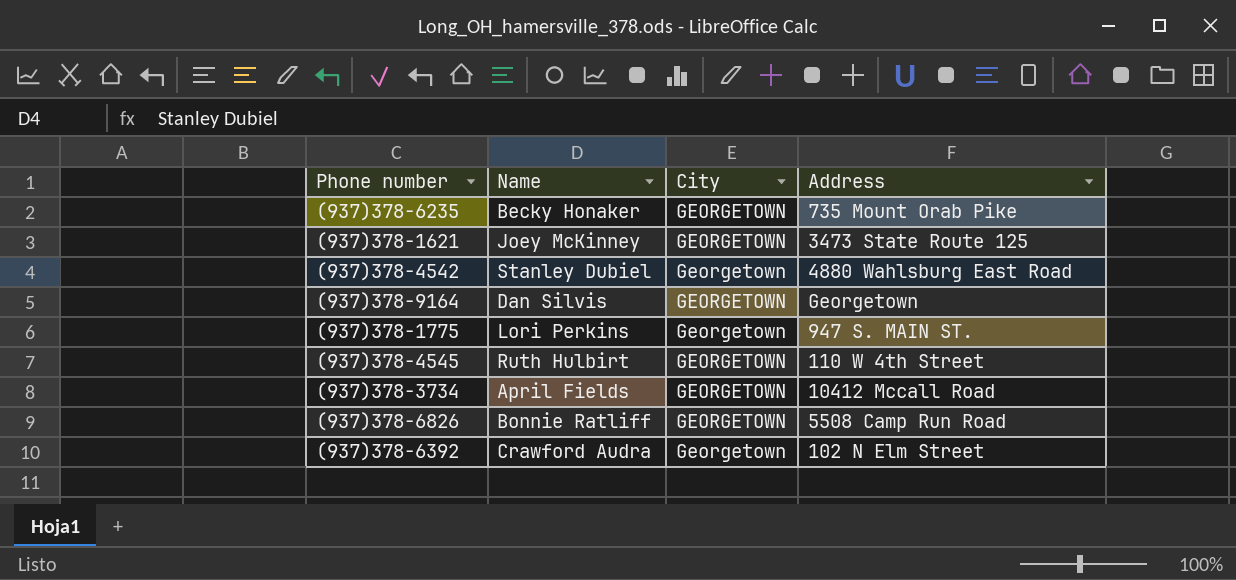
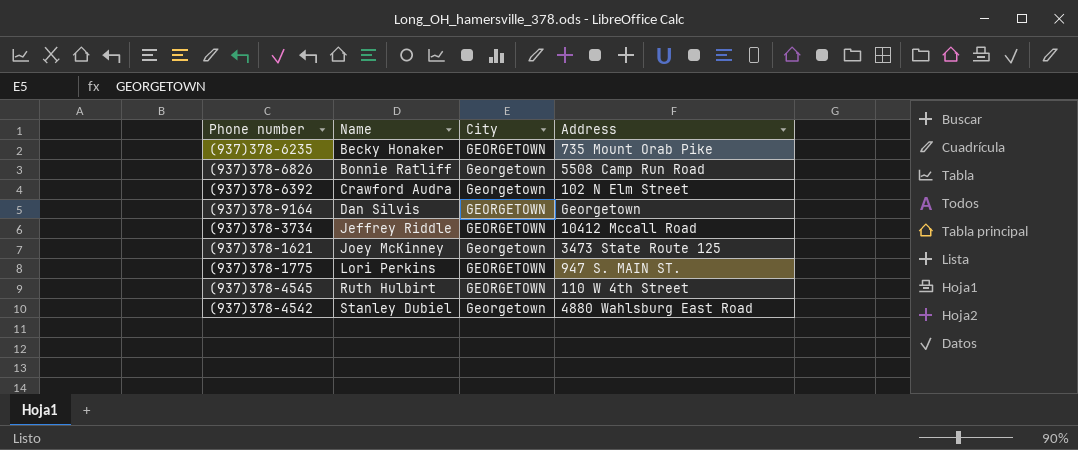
row order: none -> Name ascending
(937)378-6826 | City: GEORGETOWN -> Georgetown
(937)378-3734 | Name: April Fields -> Jeffrey Riddle
(937)378-1621 | City: GEORGETOWN -> Georgetown
(937)378-1775 | City: Georgetown -> GEORGETOWN

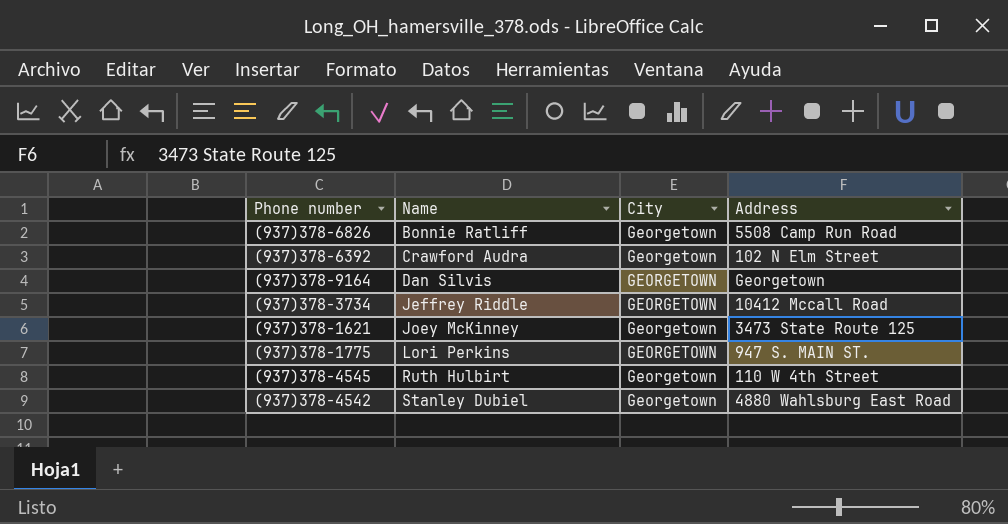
row (937)378-6235: Becky Honaker | GEORGETOWN | 735 Mount Orab Pike -> none
(937)378-4545 | City: GEORGETOWN -> Georgetown

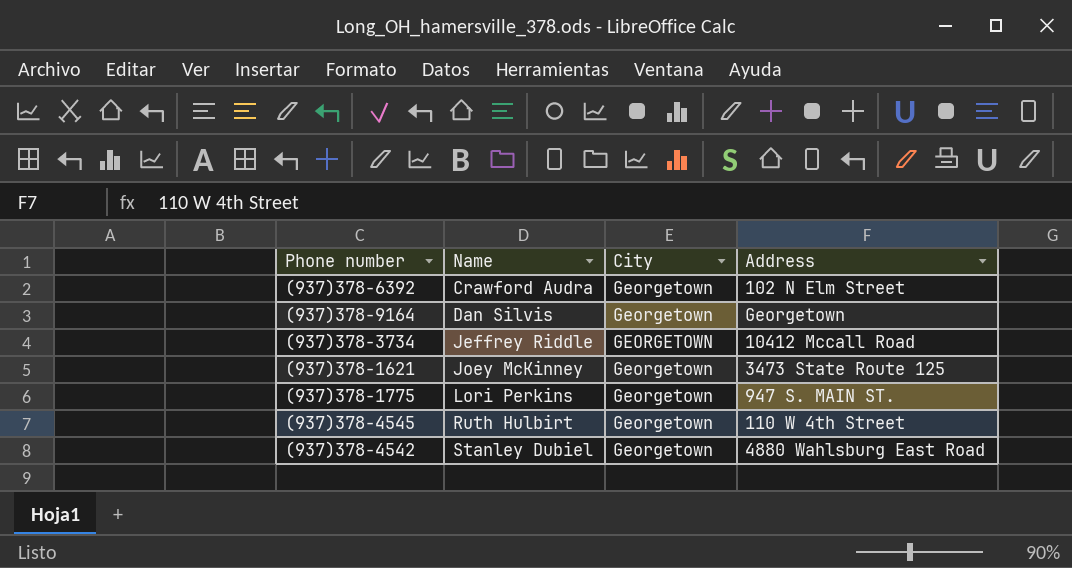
row (937)378-6826: Bonnie Ratliff | Georgetown | 5508 Camp Run Road -> none
(937)378-9164 | City: GEORGETOWN -> Georgetown
(937)378-1775 | City: GEORGETOWN -> Georgetown

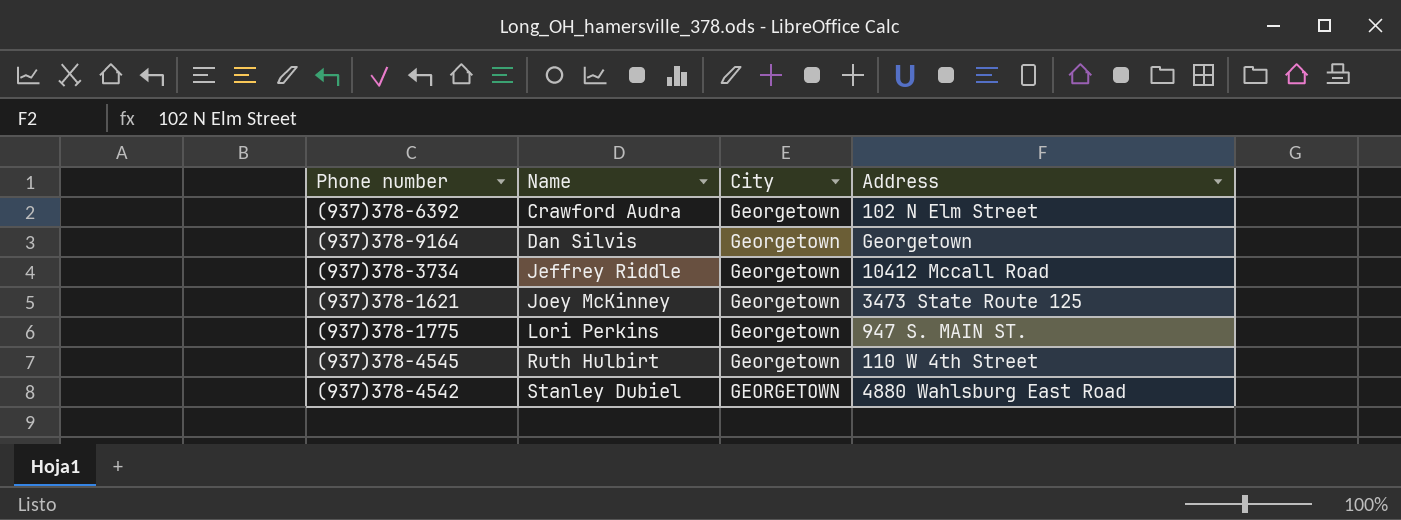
(937)378-3734 | City: GEORGETOWN -> Georgetown
(937)378-4542 | City: Georgetown -> GEORGETOWN

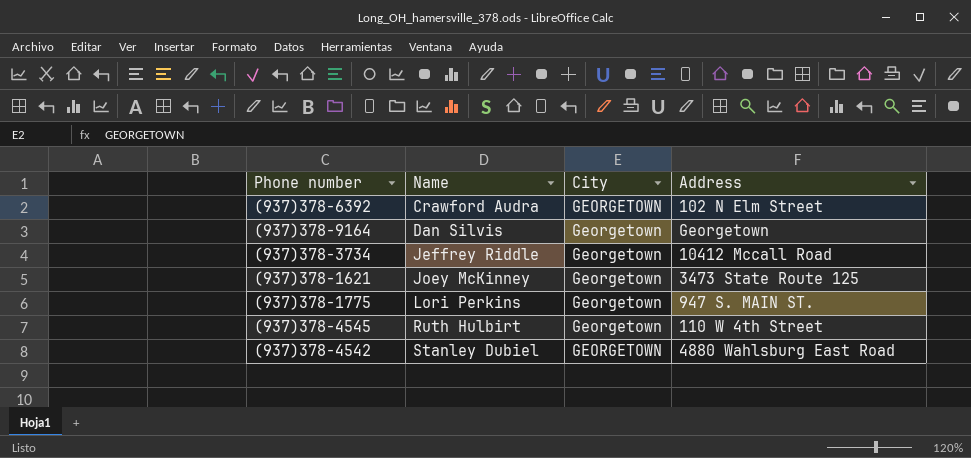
(937)378-6392 | City: Georgetown -> GEORGETOWN

